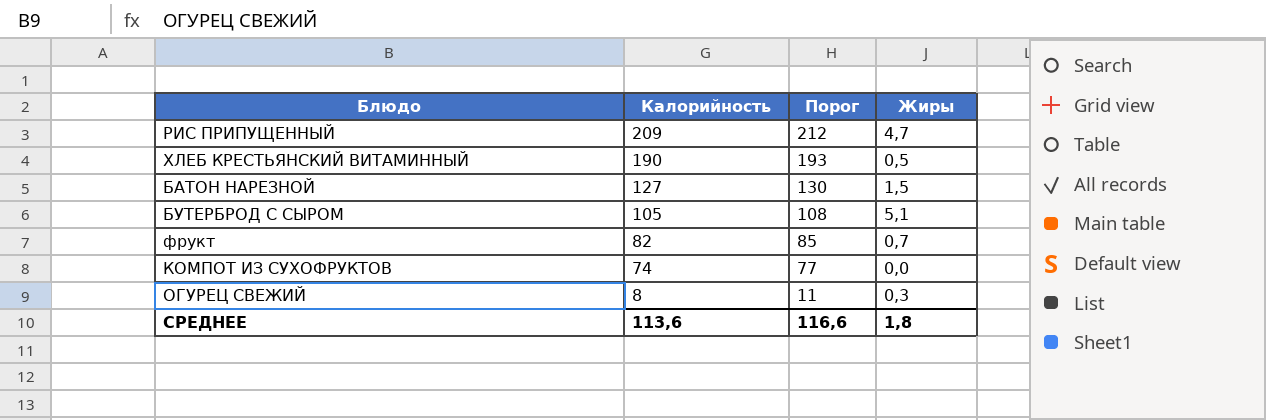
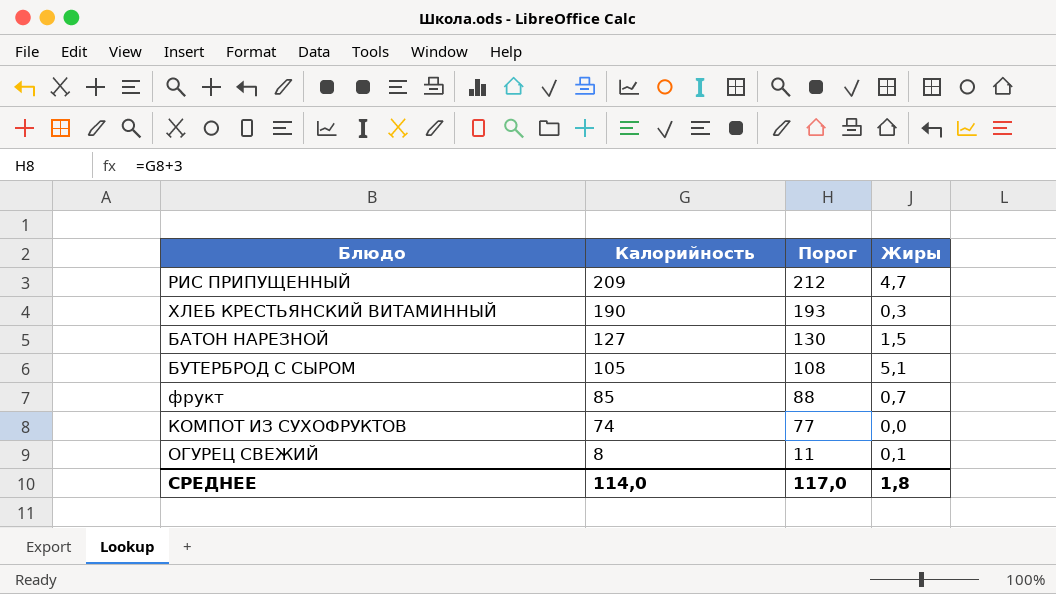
ХЛЕБ КРЕСТЬЯНСКИЙ ВИТАМИННЫЙ | Жиры: 0,5 -> 0,3
фрукт | Калорийность: 82 -> 85
фрукт | Порог: 85 -> 88
ОГУРЕЦ СВЕЖИЙ | Жиры: 0,3 -> 0,1
СРЕДНЕЕ | Калорийность: 113,6 -> 114,0
СРЕДНЕЕ | Порог: 116,6 -> 117,0

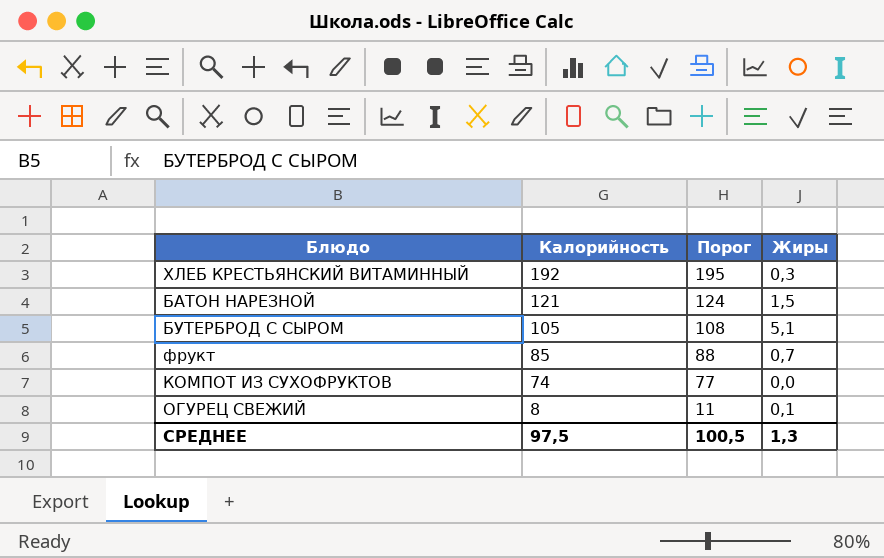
row РИС ПРИПУЩЕННЫЙ: 209 | 212 | 4,7 -> none
ХЛЕБ КРЕСТЬЯНСКИЙ ВИТАМИННЫЙ | Калорийность: 190 -> 192
ХЛЕБ КРЕСТЬЯНСКИЙ ВИТАМИННЫЙ | Порог: 193 -> 195
БАТОН НАРЕЗНОЙ | Калорийность: 127 -> 121
БАТОН НАРЕЗНОЙ | Порог: 130 -> 124
СРЕДНЕЕ | Калорийность: 114,0 -> 97,5
СРЕДНЕЕ | Порог: 117,0 -> 100,5
СРЕДНЕЕ | Жиры: 1,8 -> 1,3

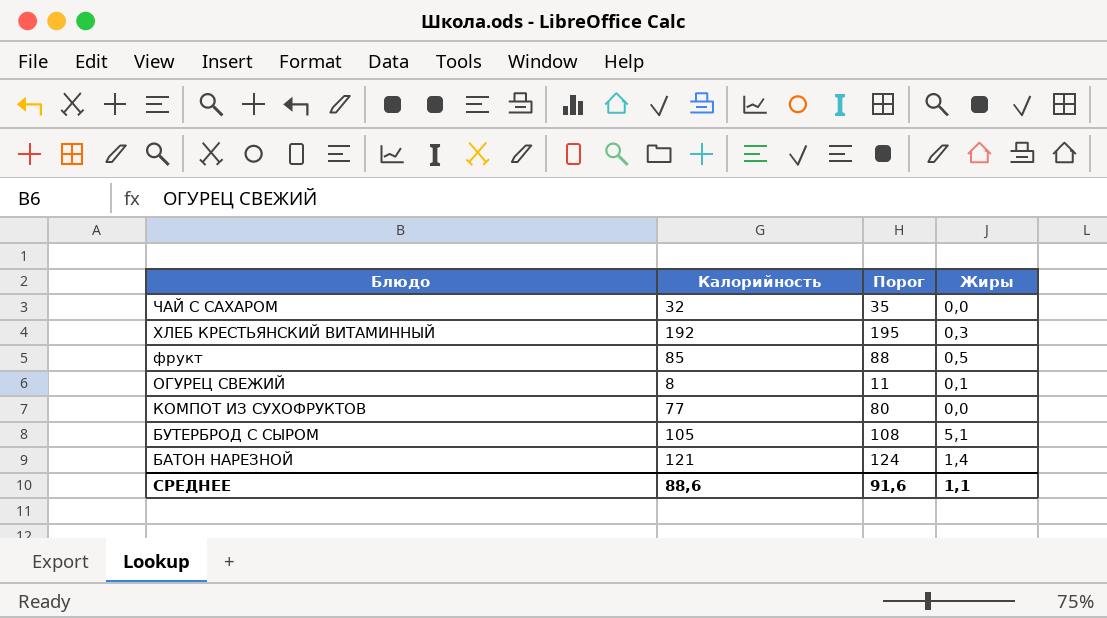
row order: Калорийность descending -> Блюдо descending
row ЧАЙ С САХАРОМ: none -> 32 | 35 | 0,0
фрукт | Жиры: 0,7 -> 0,5
КОМПОТ ИЗ СУХОФРУКТОВ | Калорийность: 74 -> 77
КОМПОТ ИЗ СУХОФРУКТОВ | Порог: 77 -> 80
БАТОН НАРЕЗНОЙ | Жиры: 1,5 -> 1,4
СРЕДНЕЕ | Калорийность: 97,5 -> 88,6
СРЕДНЕЕ | Порог: 100,5 -> 91,6
СРЕДНЕЕ | Жиры: 1,3 -> 1,1

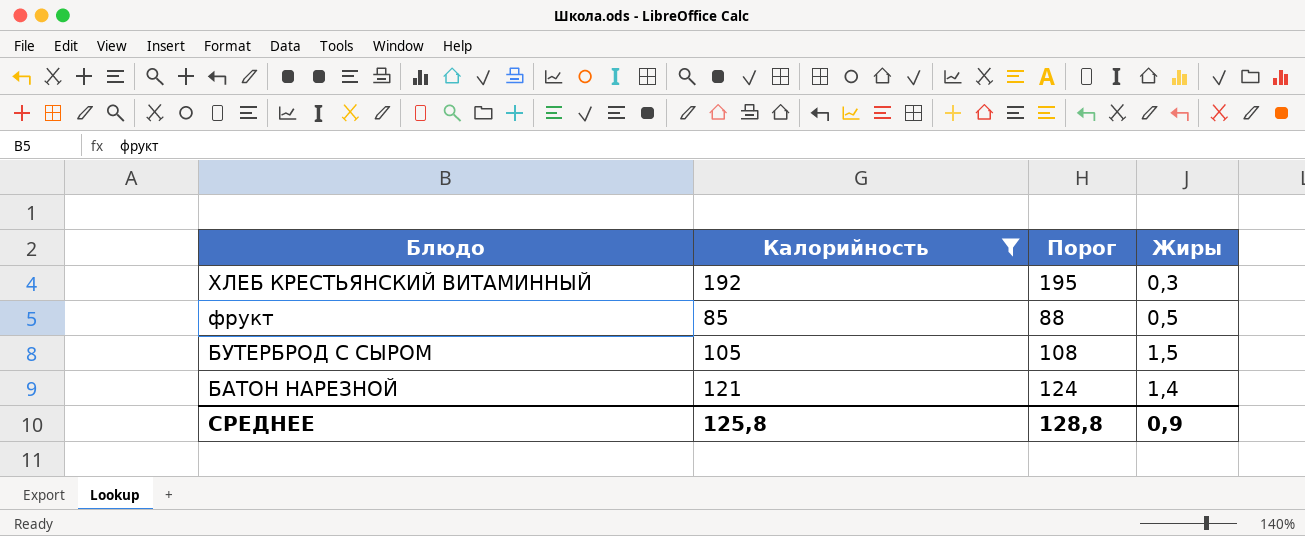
filter: none -> Калорийность >= 85
БУТЕРБРОД С СЫРОМ | Жиры: 5,1 -> 1,5
СРЕДНЕЕ | Калорийность: 88,6 -> 125,8
СРЕДНЕЕ | Порог: 91,6 -> 128,8
СРЕДНЕЕ | Жиры: 1,1 -> 0,9

